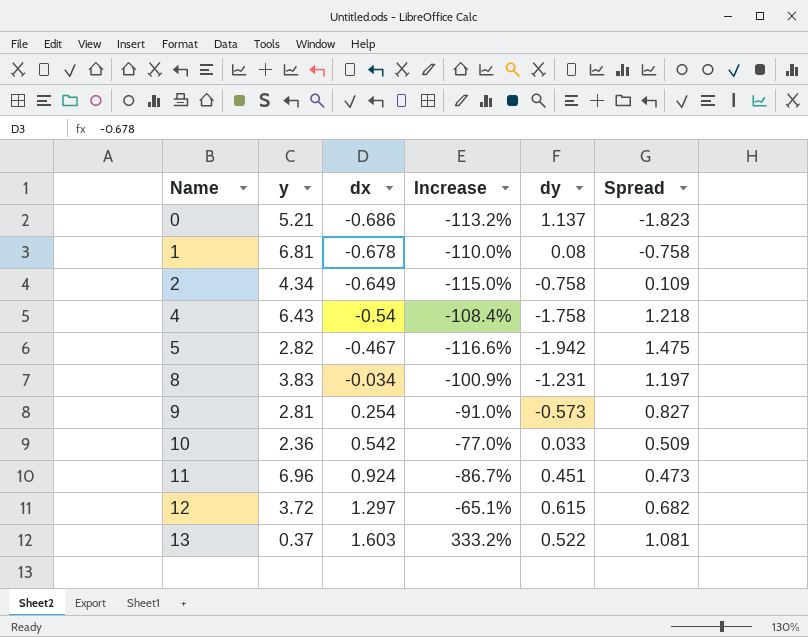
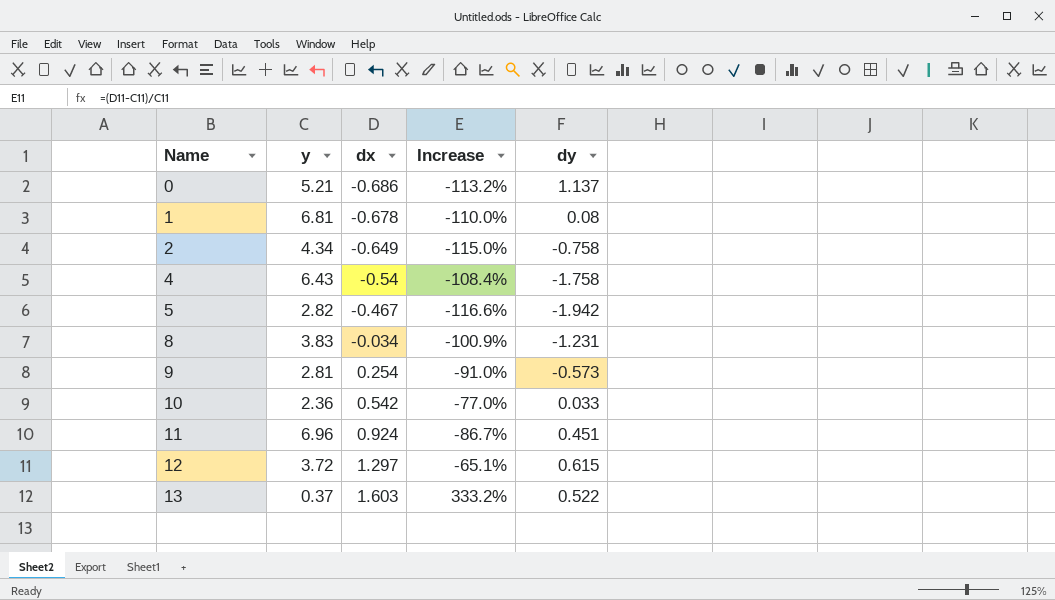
column Spread | formula: [dx] - [dy] -> none

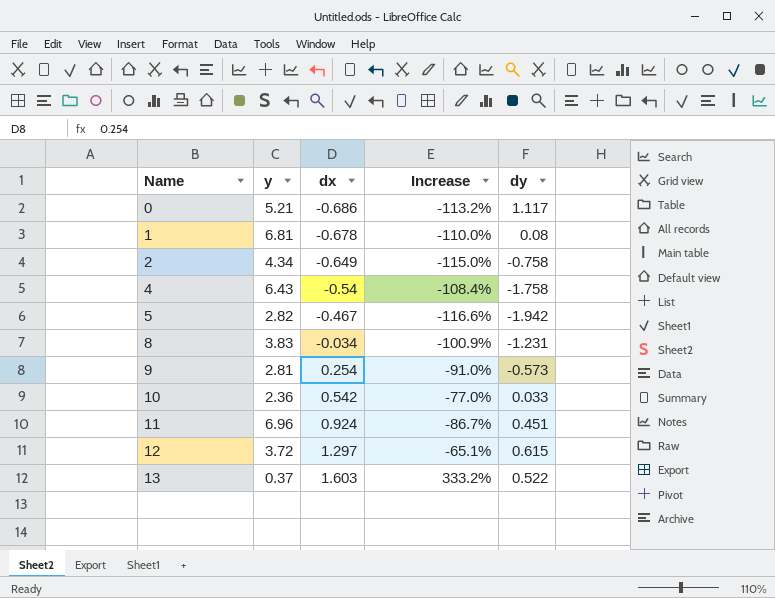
0 | dy: 1.137 -> 1.117

